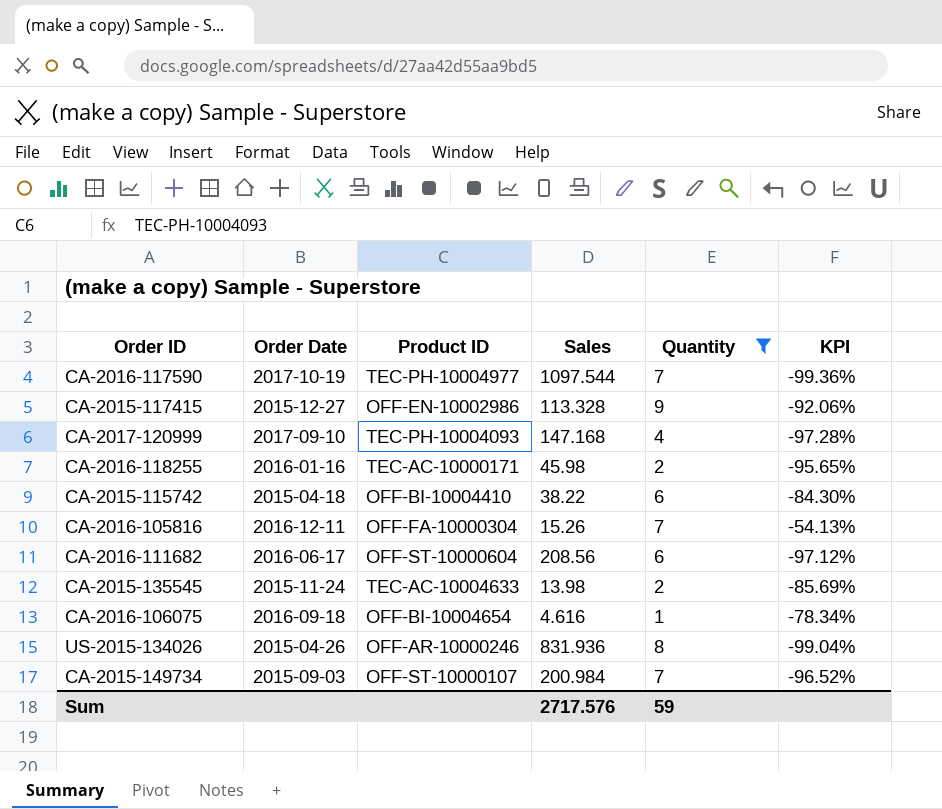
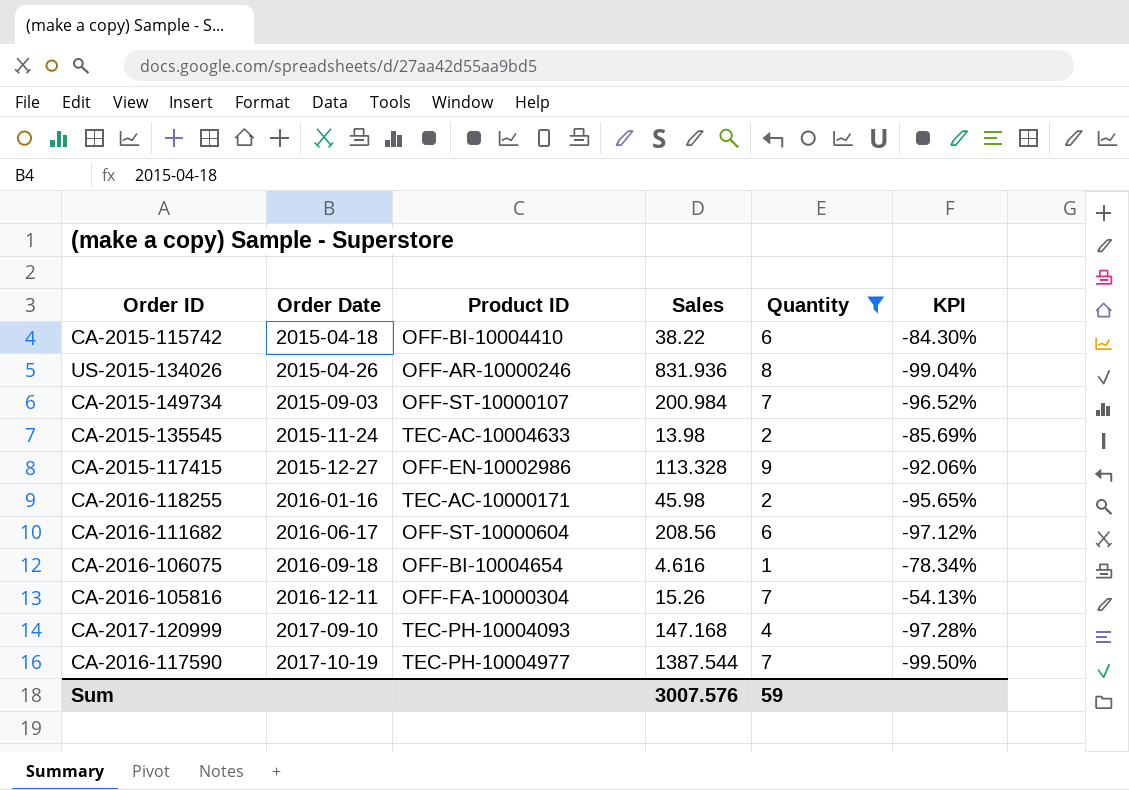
row order: none -> Order Date ascending
CA-2016-117590 | Sales: 1097.544 -> 1387.544
CA-2016-117590 | KPI: -99.36% -> -99.50%
Sum | Sales: 2717.576 -> 3007.576

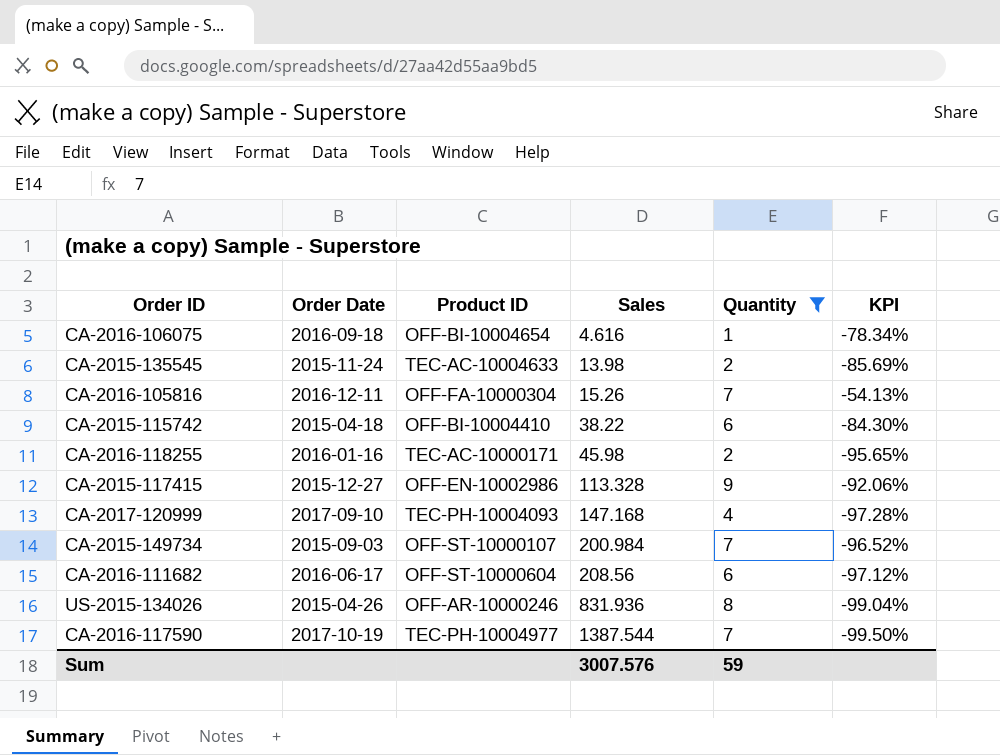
row order: Order Date ascending -> Sales ascending

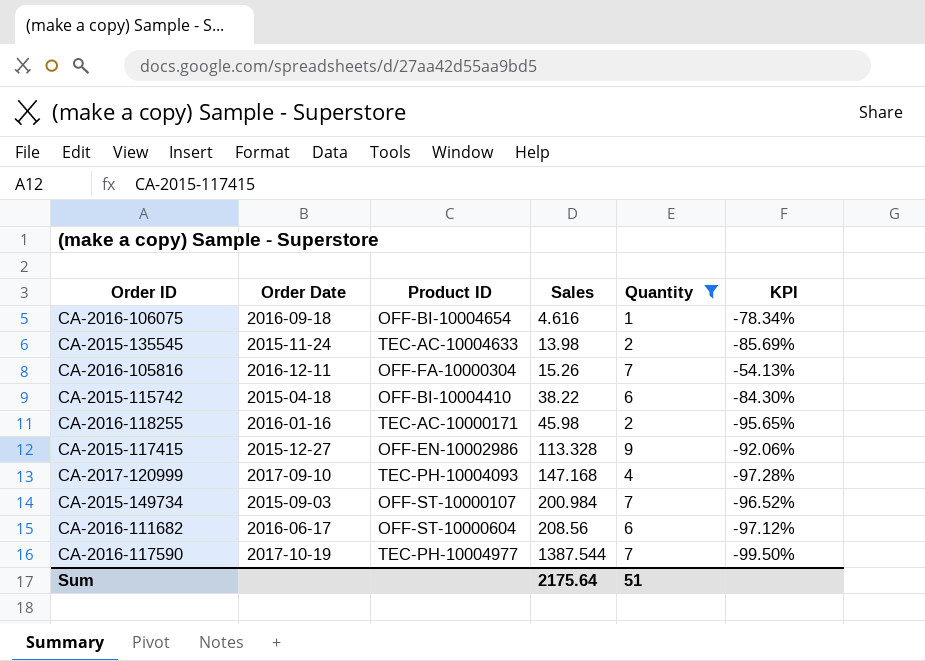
row US-2015-134026: 2015-04-26 | OFF-AR-10000246 | 831.936 | 8 | -99.04% -> none
Sum | Sales: 3007.576 -> 2175.64
Sum | Quantity: 59 -> 51

